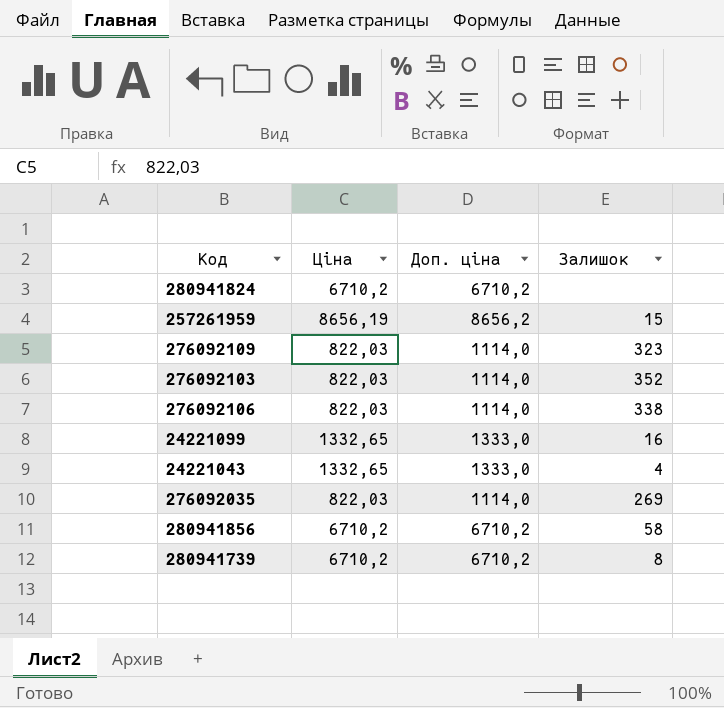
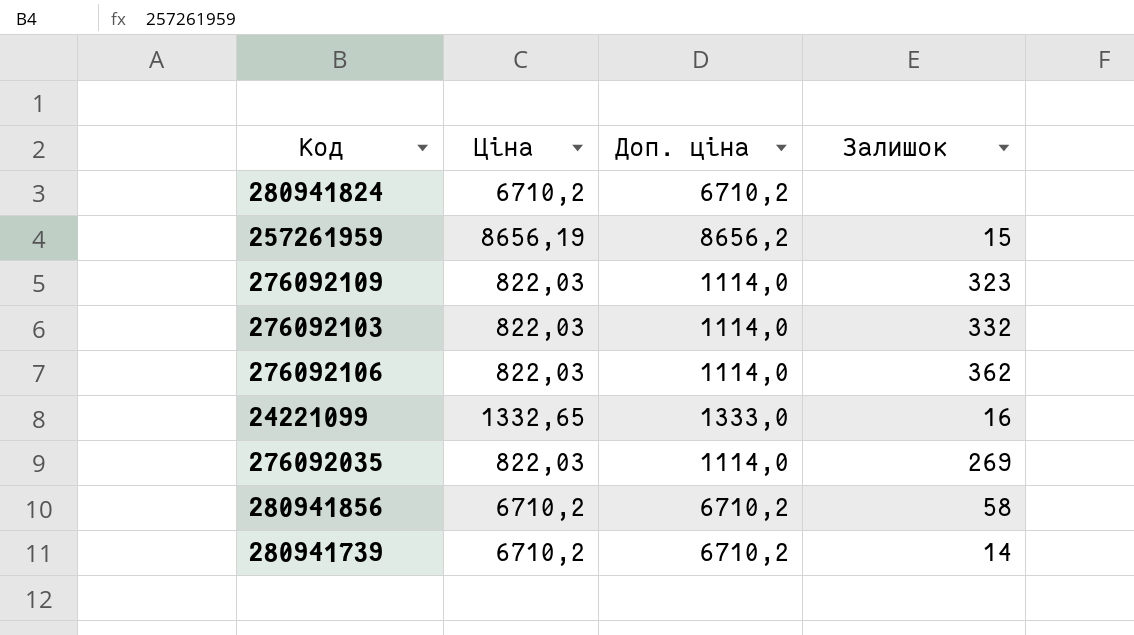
row 24221043: 1332,65 | 1333,0 | 4 -> none
276092103 | Залишок: 352 -> 332
276092106 | Залишок: 338 -> 362
280941739 | Залишок: 8 -> 14

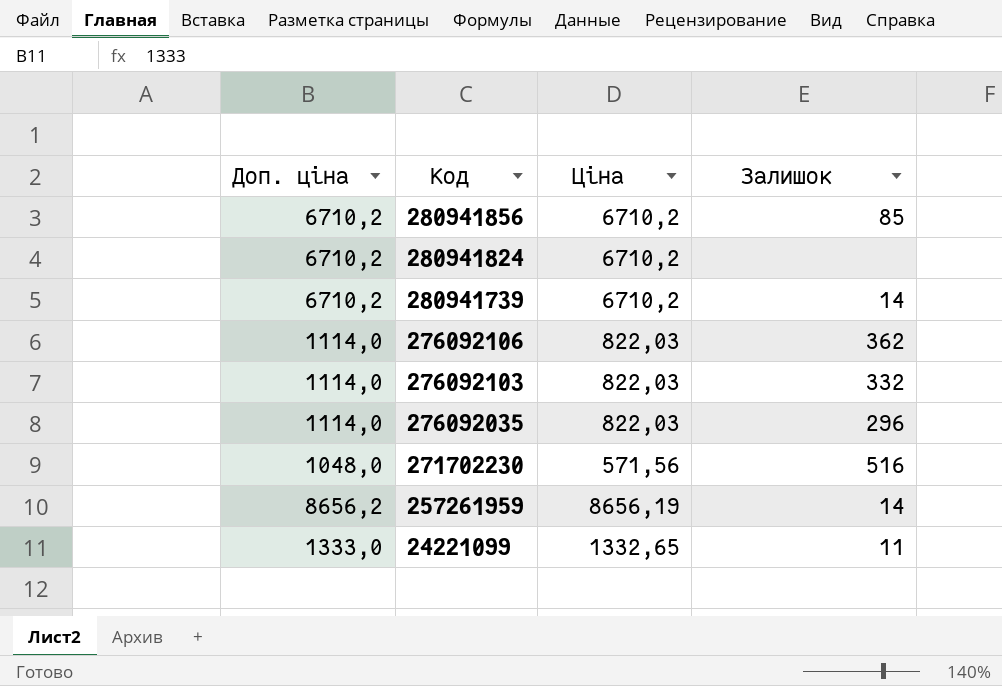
row order: none -> Код descending
column Доп. ціна | position: 3 -> 1
row 276092109: 822,03 | 1114,0 | 323 -> none
280941856 | Залишок: 58 -> 85
276092035 | Залишок: 269 -> 296
row 271702230: none -> 1048,0 | 571,56 | 516
257261959 | Залишок: 15 -> 14
24221099 | Залишок: 16 -> 11

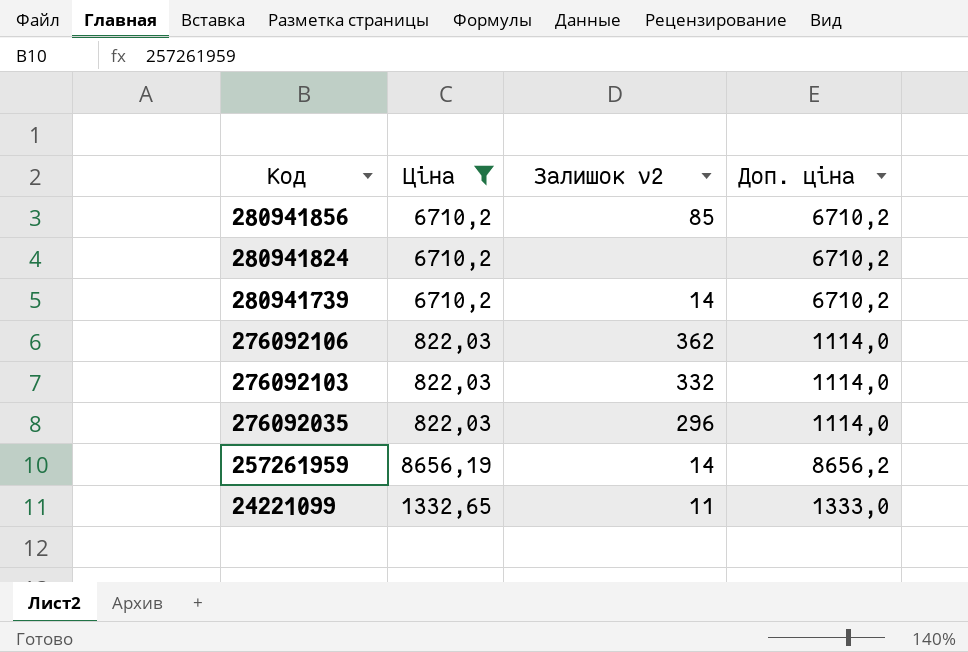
filter: none -> Ціна != 571,56
column name: Залишок -> Залишок v2
column Доп. ціна | position: 1 -> 4

